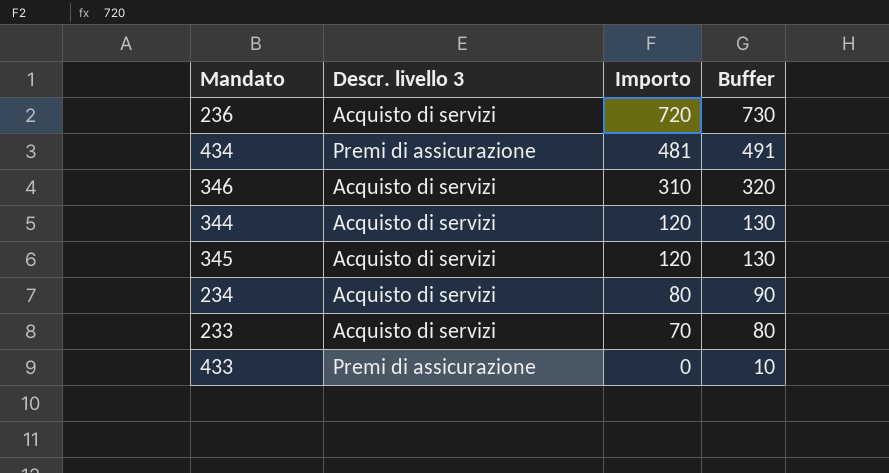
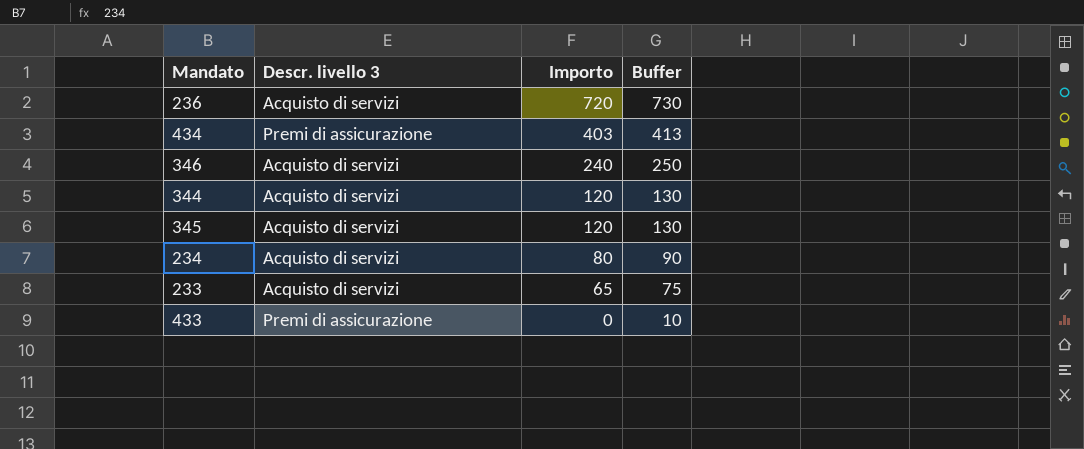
434 | Importo: 481 -> 403
434 | Buffer: 491 -> 413
346 | Importo: 310 -> 240
346 | Buffer: 320 -> 250
233 | Importo: 70 -> 65
233 | Buffer: 80 -> 75

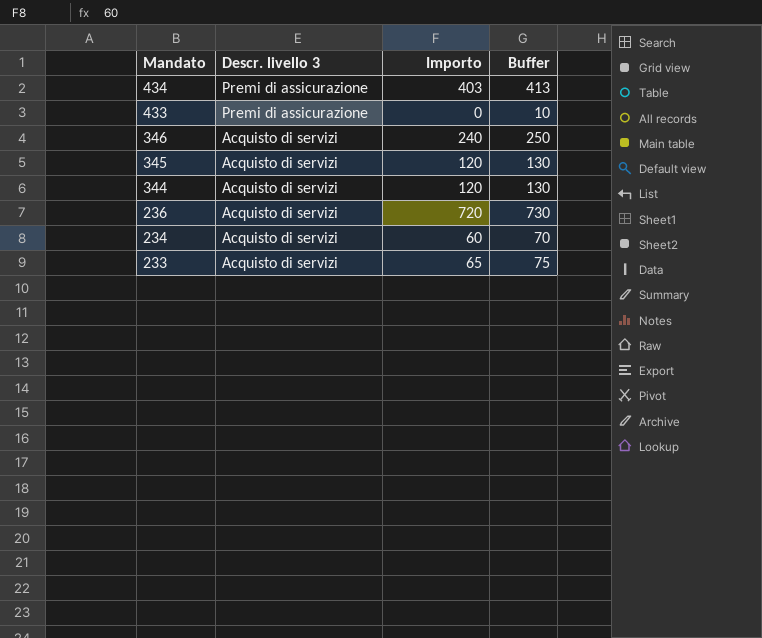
row order: Importo descending -> Mandato descending
234 | Importo: 80 -> 60
234 | Buffer: 90 -> 70

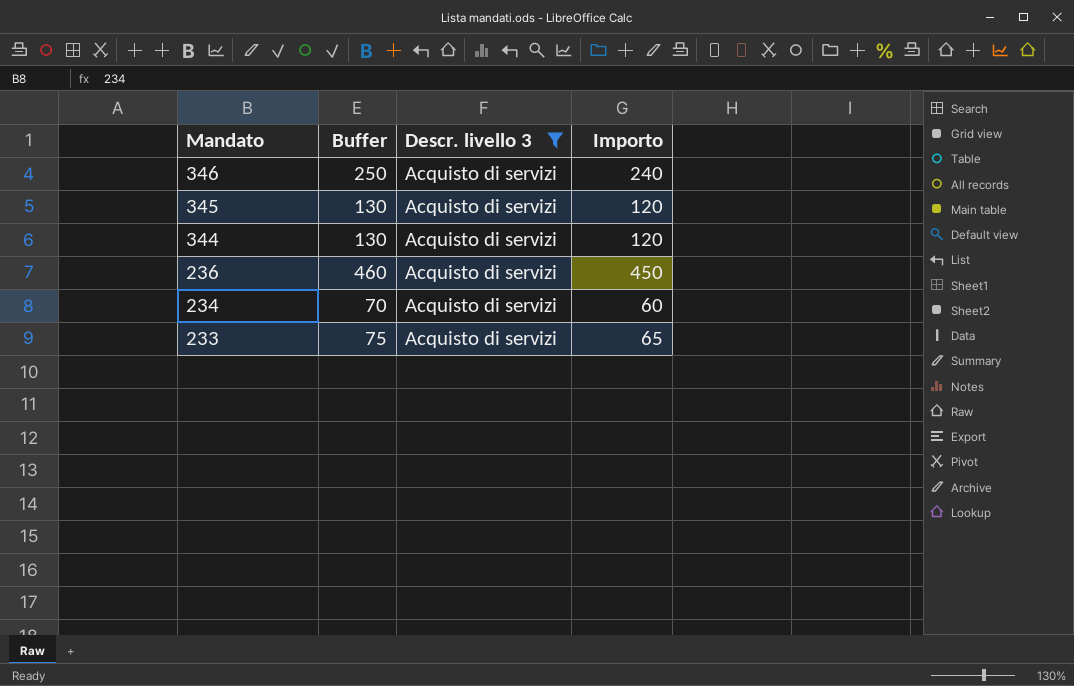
filter: none -> Descr. livello 3 = Acquisto di servizi
column Buffer | position: 4 -> 2
236 | Buffer: 730 -> 460
236 | Importo: 720 -> 450

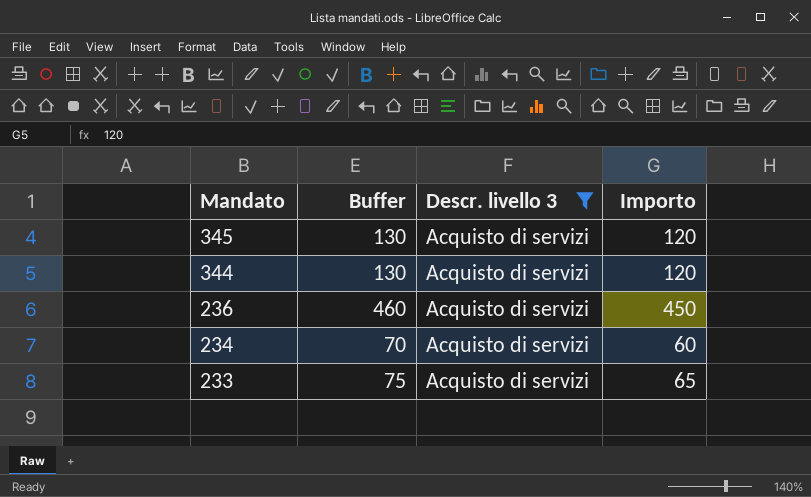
row 346: 250 | Acquisto di servizi | 240 -> none

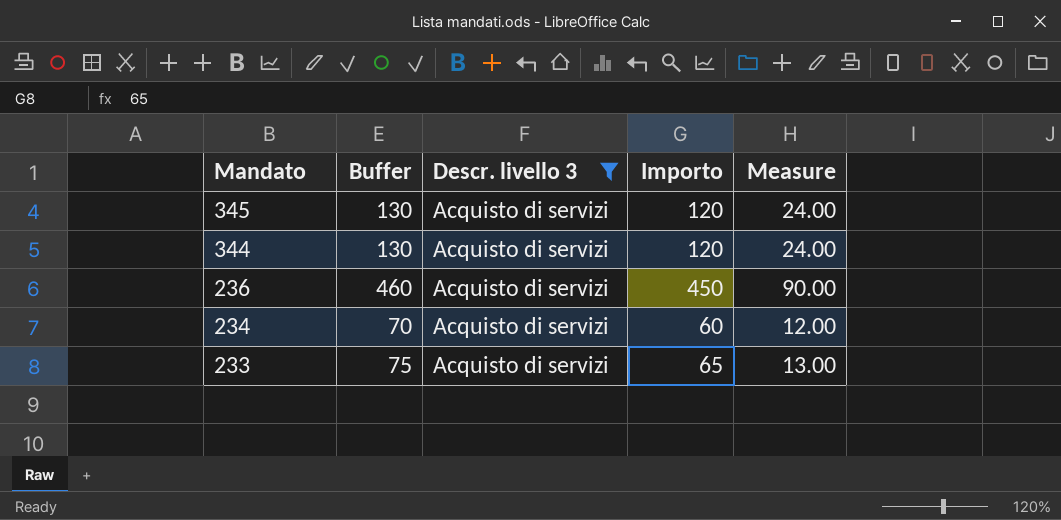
column Measure | formula: none -> [Importo] * 0.2

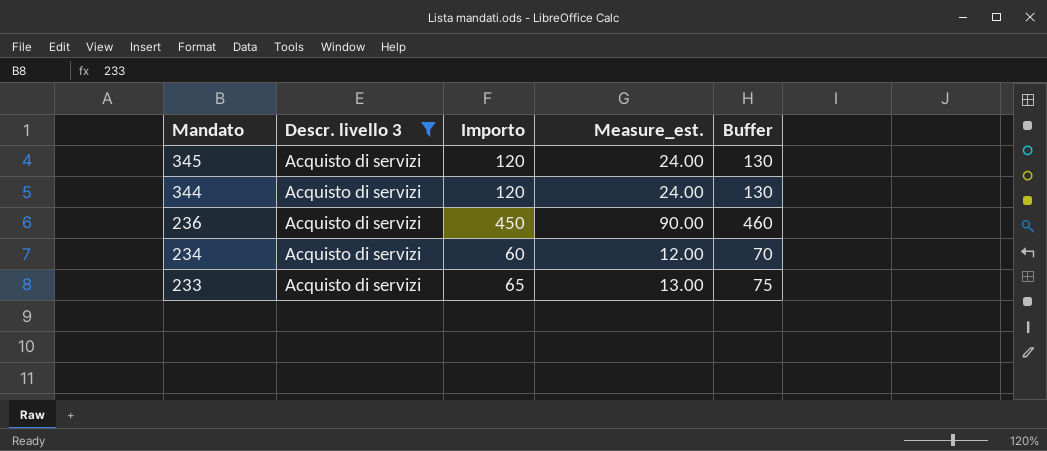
column name: Measure -> Measure_est.
column Buffer | position: 2 -> 5

